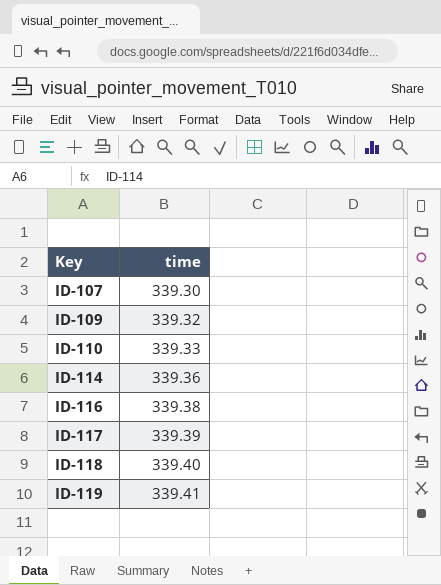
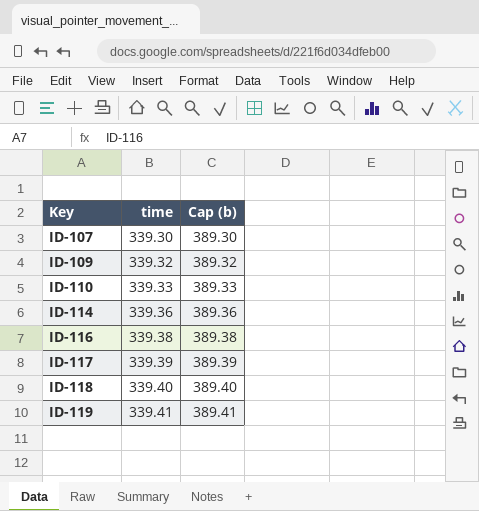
column Cap (b) | formula: none -> [time] + 50

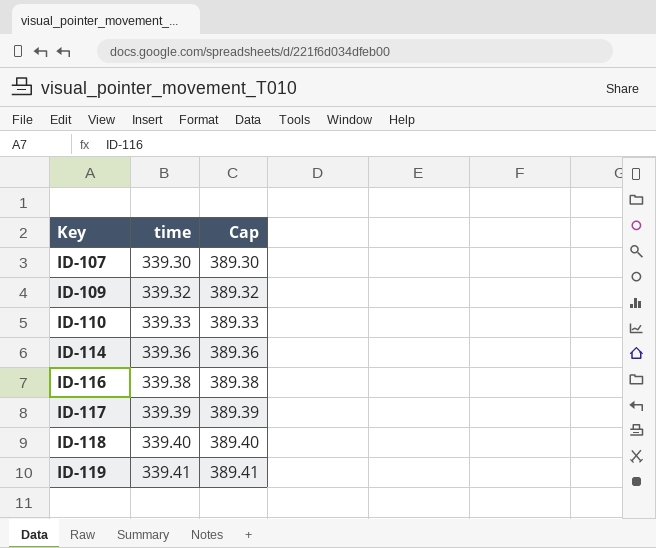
column name: Cap (b) -> Cap

